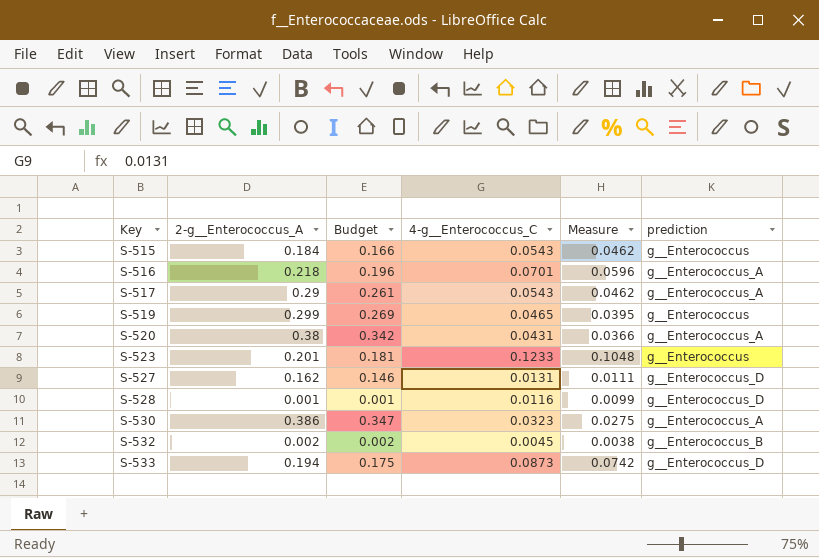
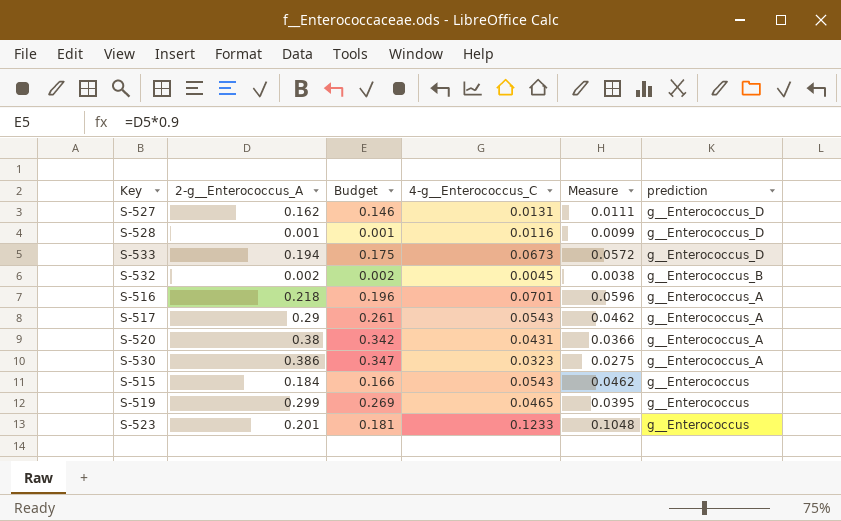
row order: Key ascending -> prediction descending
S-533 | 4-g__Enterococcus_C: 0.0873 -> 0.0673
S-533 | Measure: 0.0742 -> 0.0572

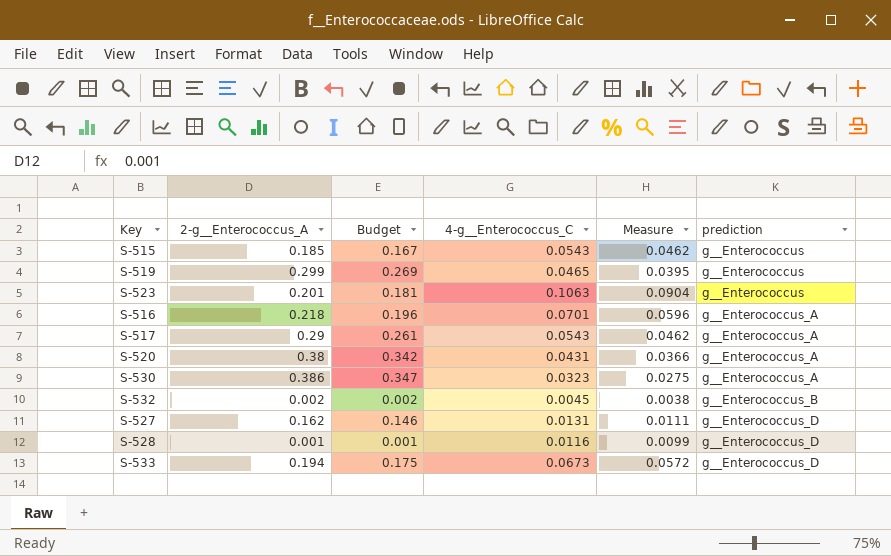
row order: prediction descending -> prediction ascending
S-515 | 2-g__Enterococcus_A: 0.184 -> 0.185
S-515 | Budget: 0.166 -> 0.167
S-523 | 4-g__Enterococcus_C: 0.1233 -> 0.1063
S-523 | Measure: 0.1048 -> 0.0904

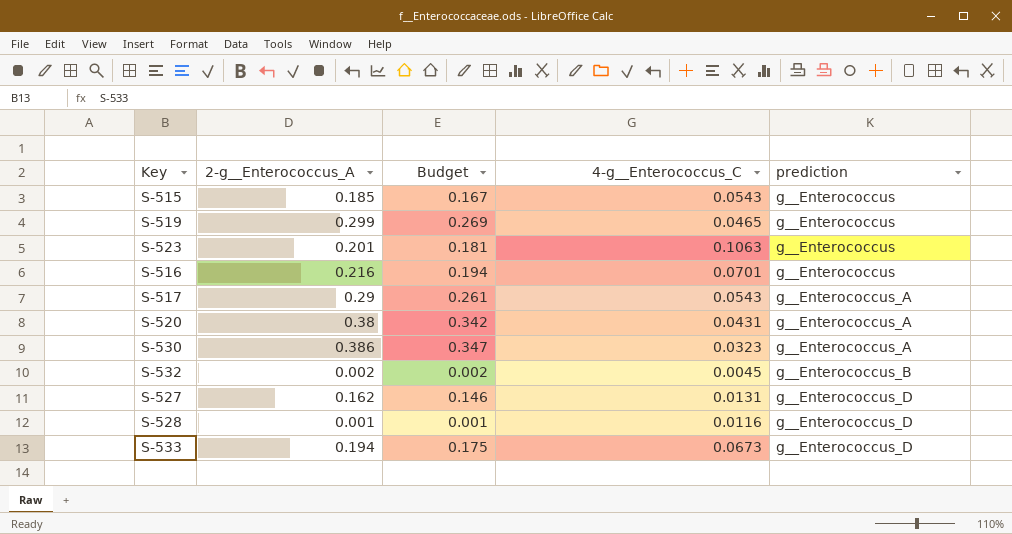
column Measure | formula: [4-g__Enterococcus_C] * 0.85 -> none
S-516 | 2-g__Enterococcus_A: 0.218 -> 0.216
S-516 | Budget: 0.196 -> 0.194
S-516 | prediction: g__Enterococcus_A -> g__Enterococcus

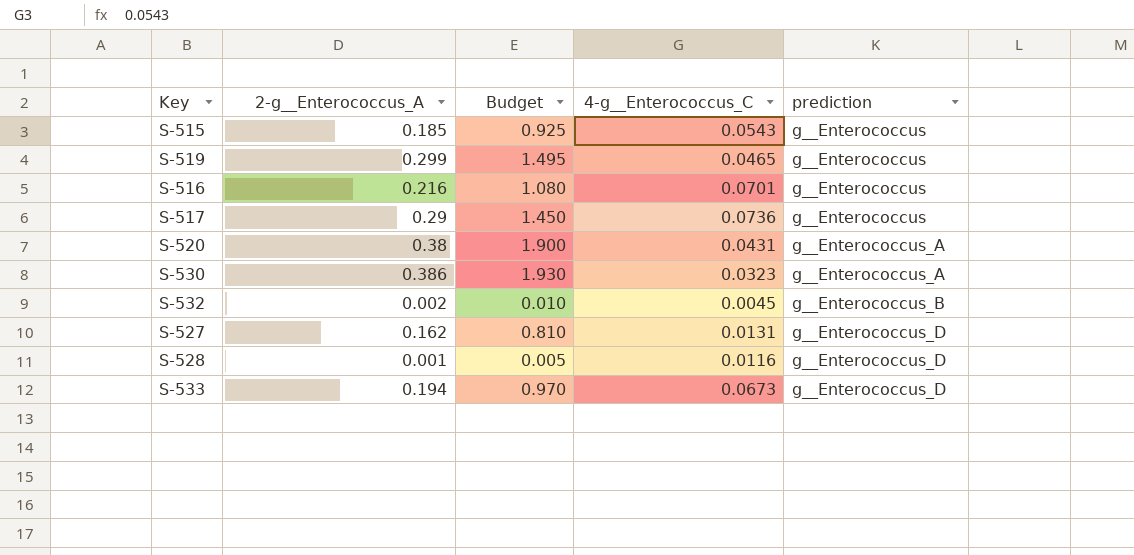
column Budget | formula: [2-g__Enterococcus_A] * 0.9 -> [2-g__Enterococcus_A] * 5
row S-523: 0.201 | 0.181 | 0.1063 | g__Enterococcus -> none
S-517 | 4-g__Enterococcus_C: 0.0543 -> 0.0736
S-517 | prediction: g__Enterococcus_A -> g__Enterococcus

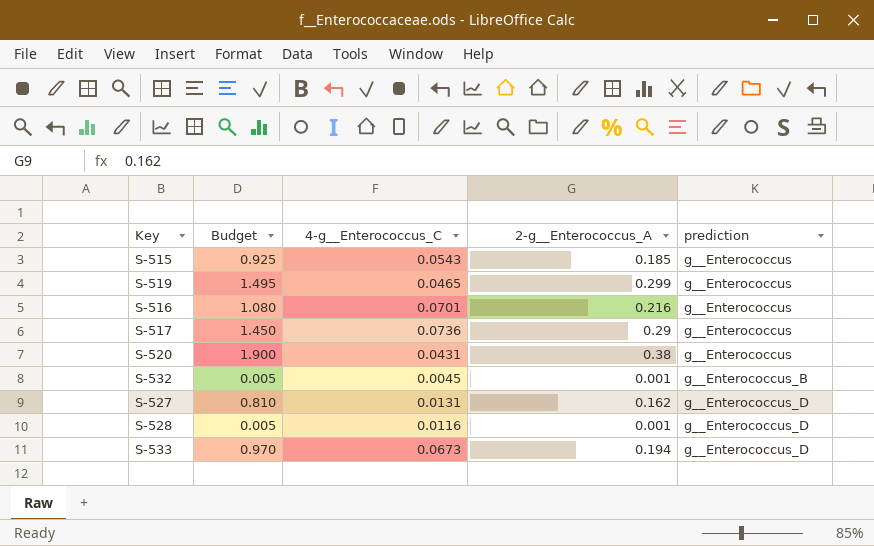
column 2-g__Enterococcus_A | position: 2 -> 4
row S-530: 0.386 | 1.930 | 0.0323 | g__Enterococcus_A -> none
S-520 | prediction: g__Enterococcus_A -> g__Enterococcus
S-532 | Budget: 0.010 -> 0.005
S-532 | 2-g__Enterococcus_A: 0.002 -> 0.001

